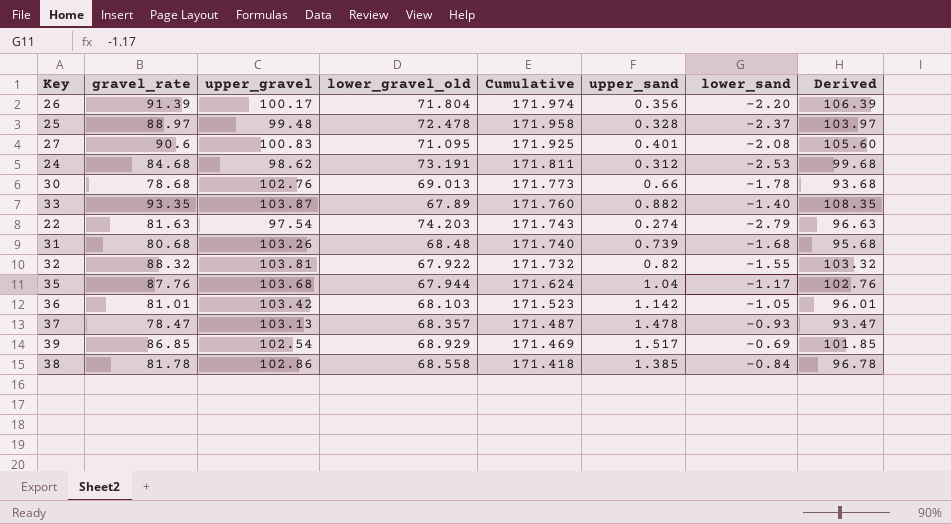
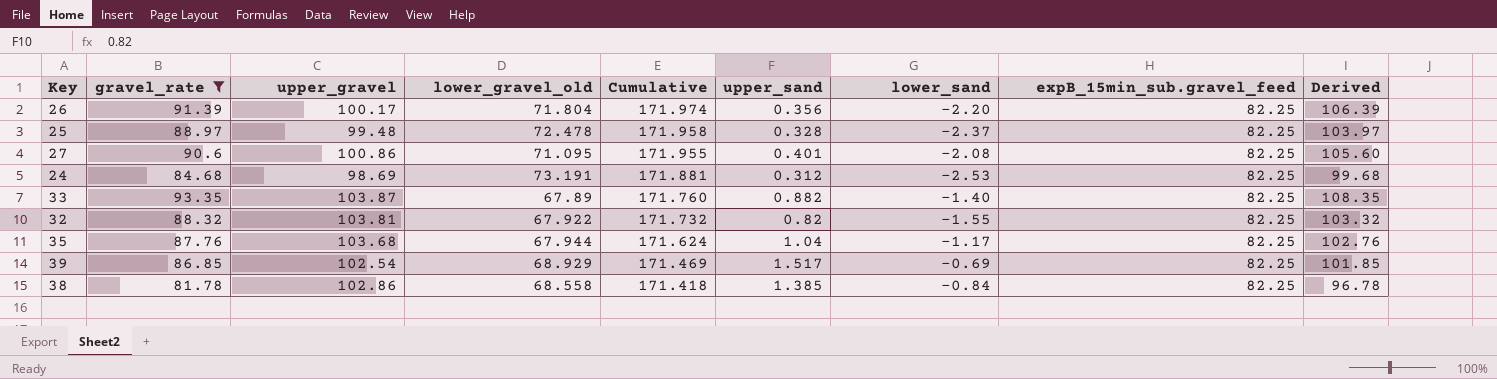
filter: none -> gravel_rate >= 81.78
column expB_15min_sub.gravel_feed | position: none -> 8
27 | upper_gravel: 100.83 -> 100.86
27 | Cumulative: 171.925 -> 171.955
24 | upper_gravel: 98.62 -> 98.69
24 | Cumulative: 171.811 -> 171.881

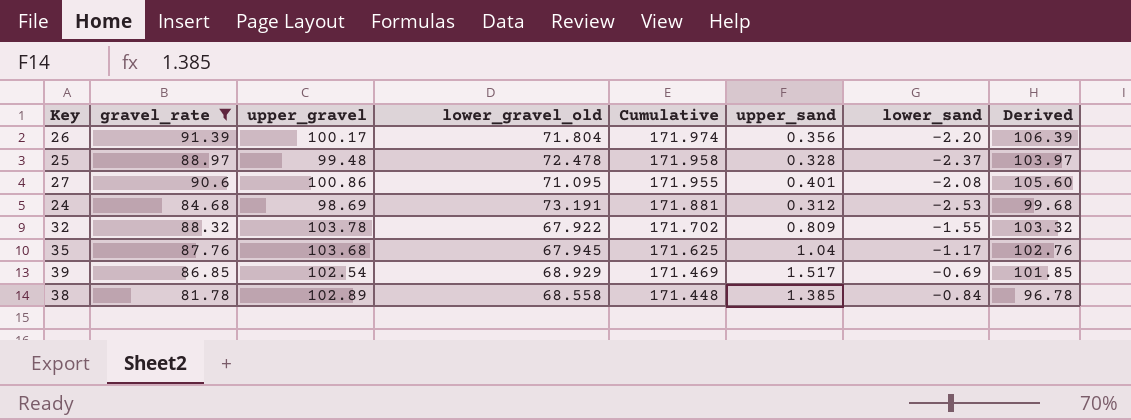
column expB_15min_sub.gravel_feed | position: 8 -> none
row 33: 93.35 | 103.87 | 67.89 | 171.760 | 0.882 | -1.40 | 82.25 | 108.35 -> none
32 | upper_gravel: 103.81 -> 103.78
32 | Cumulative: 171.732 -> 171.702
32 | upper_sand: 0.82 -> 0.809
35 | lower_gravel_old: 67.944 -> 67.945
35 | Cumulative: 171.624 -> 171.625
38 | upper_gravel: 102.86 -> 102.89
38 | Cumulative: 171.418 -> 171.448

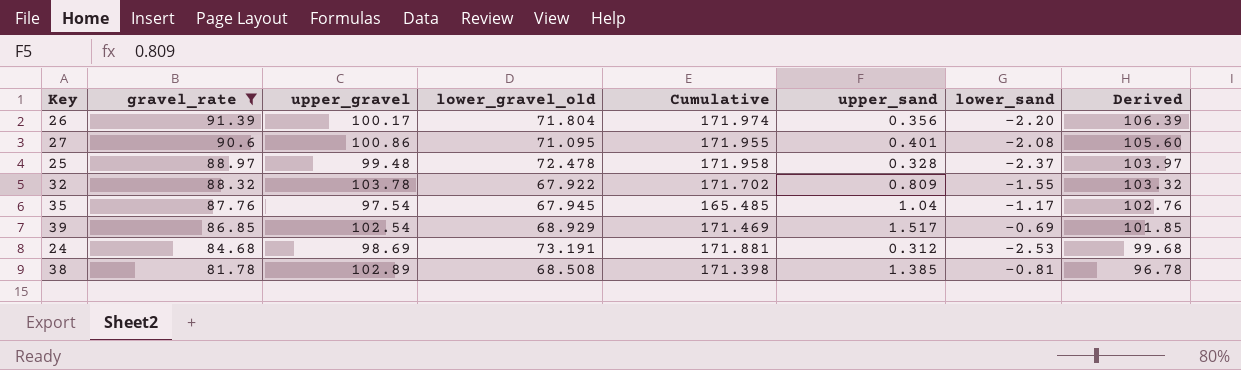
row order: Cumulative descending -> gravel_rate descending
35 | upper_gravel: 103.68 -> 97.54
35 | Cumulative: 171.625 -> 165.485
38 | lower_gravel_old: 68.558 -> 68.508
38 | Cumulative: 171.448 -> 171.398
38 | lower_sand: -0.84 -> -0.81

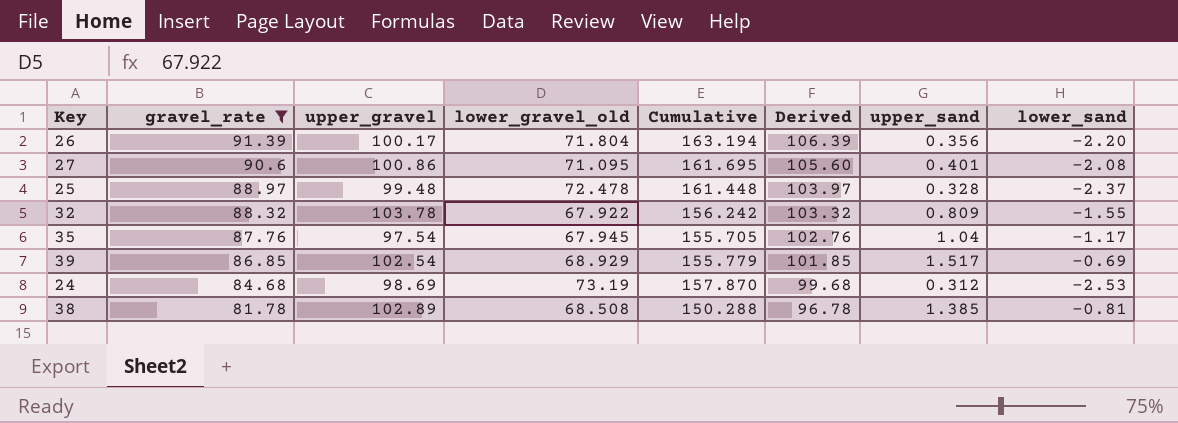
column Cumulative | formula: [upper_gravel] + [lower_gravel_old] -> [gravel_rate] + [lower_gravel_old]
column Derived | position: 8 -> 6
24 | lower_gravel_old: 73.191 -> 73.19

